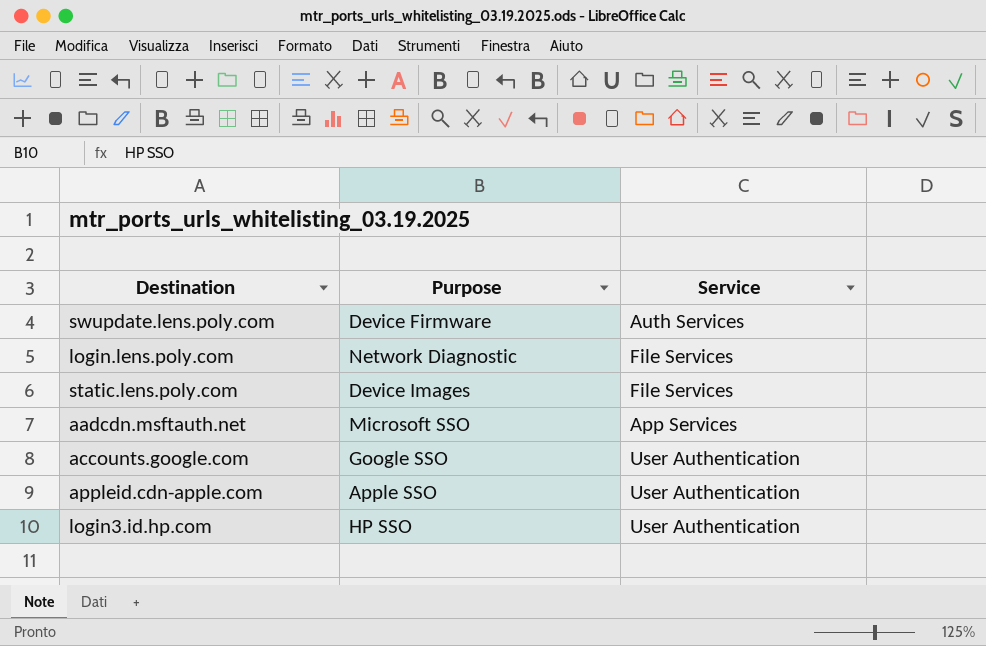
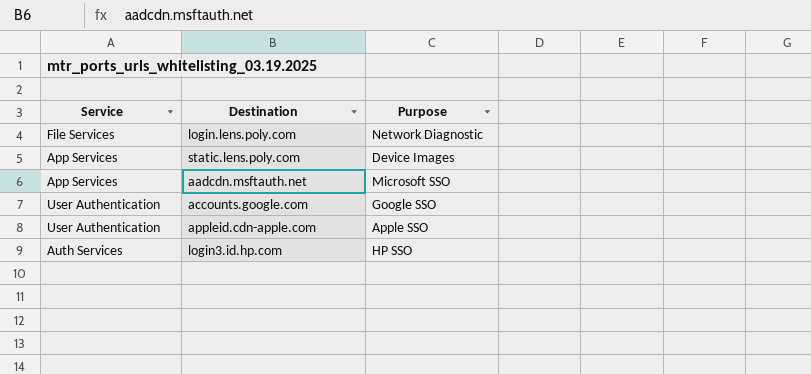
column Service | position: 3 -> 1
row swupdate.lens.poly.com: Device Firmware | Auth Services -> none
static.lens.poly.com | Service: File Services -> App Services
login3.id.hp.com | Service: User Authentication -> Auth Services

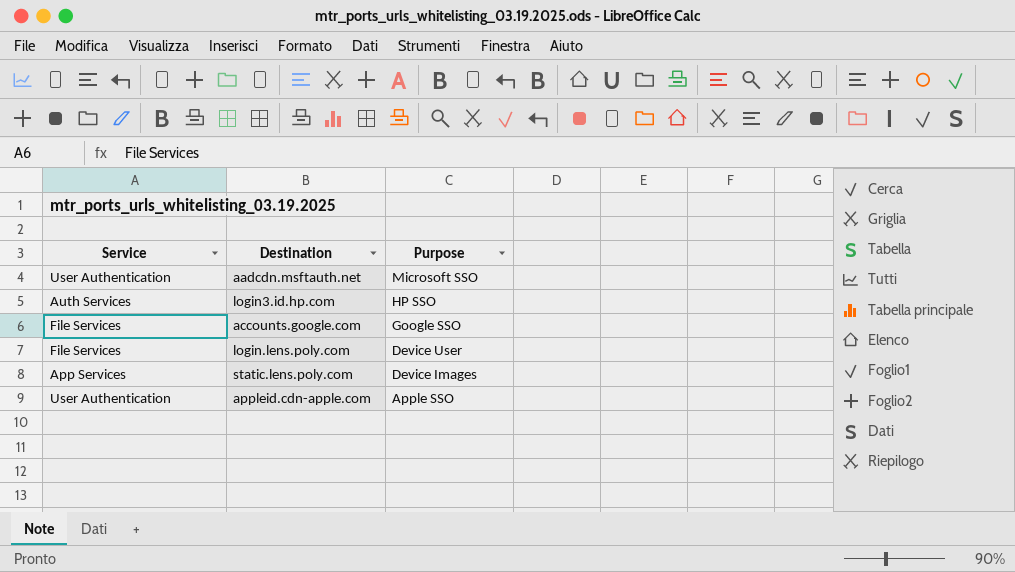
row order: none -> Purpose descending
aadcdn.msftauth.net | Service: App Services -> User Authentication
accounts.google.com | Service: User Authentication -> File Services
login.lens.poly.com | Purpose: Network Diagnostic -> Device User

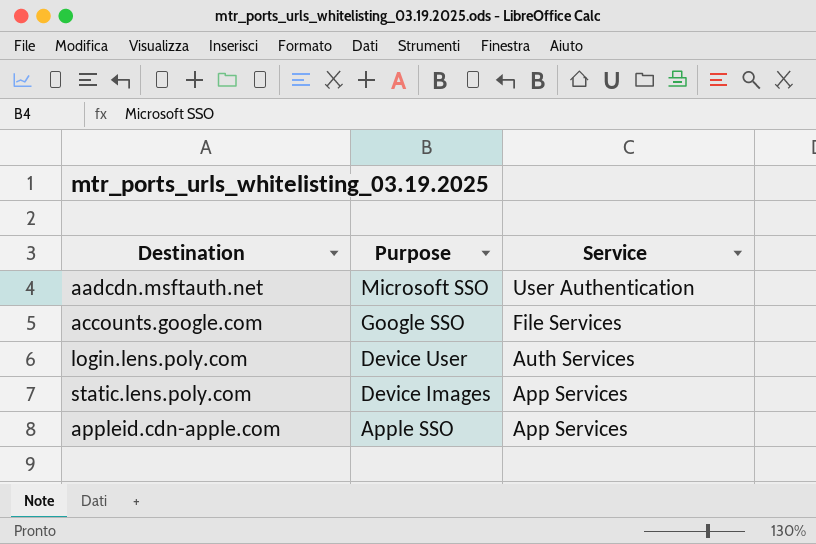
column Service | position: 1 -> 3
row login3.id.hp.com: Auth Services | HP SSO -> none
login.lens.poly.com | Service: File Services -> Auth Services
appleid.cdn-apple.com | Service: User Authentication -> App Services

